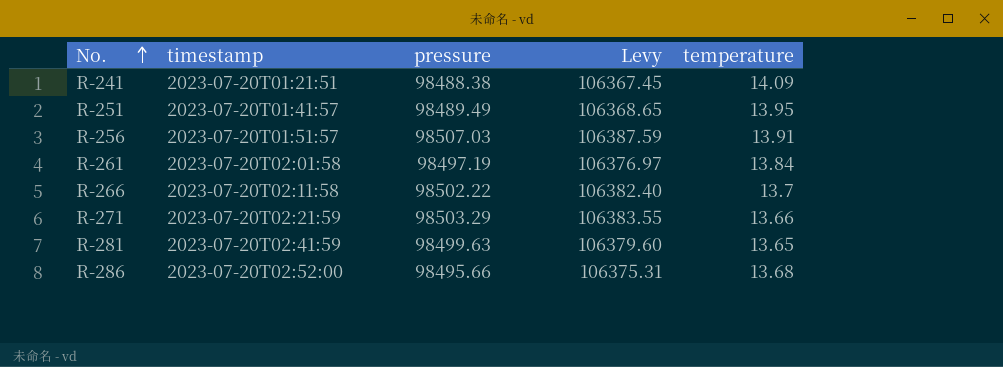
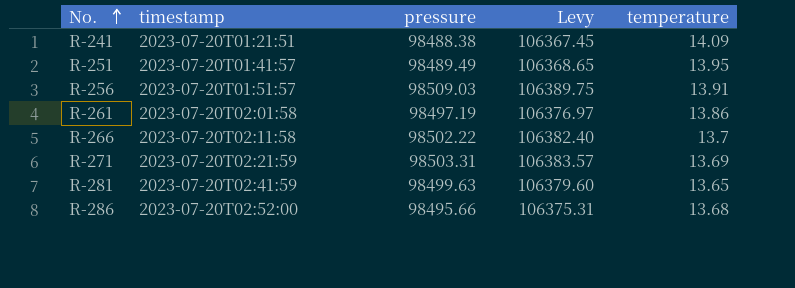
R-256 | pressure: 98507.03 -> 98509.03
R-256 | Levy: 106387.59 -> 106389.75
R-261 | temperature: 13.84 -> 13.86
R-271 | pressure: 98503.29 -> 98503.31
R-271 | Levy: 106383.55 -> 106383.57
R-271 | temperature: 13.66 -> 13.69

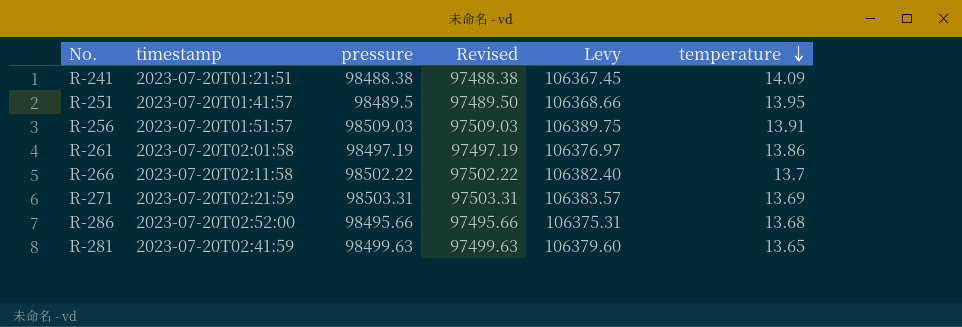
row order: No. ascending -> temperature descending
column Revised | formula: none -> [pressure] - 1000
R-251 | pressure: 98489.49 -> 98489.5
R-251 | Levy: 106368.65 -> 106368.66

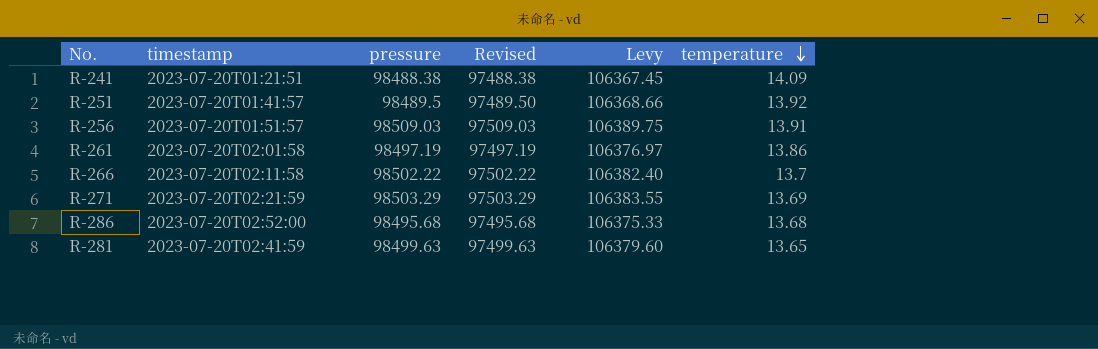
R-251 | temperature: 13.95 -> 13.92
R-271 | pressure: 98503.31 -> 98503.29
R-271 | Revised: 97503.31 -> 97503.29
R-271 | Levy: 106383.57 -> 106383.55
R-286 | pressure: 98495.66 -> 98495.68
R-286 | Revised: 97495.66 -> 97495.68
R-286 | Levy: 106375.31 -> 106375.33

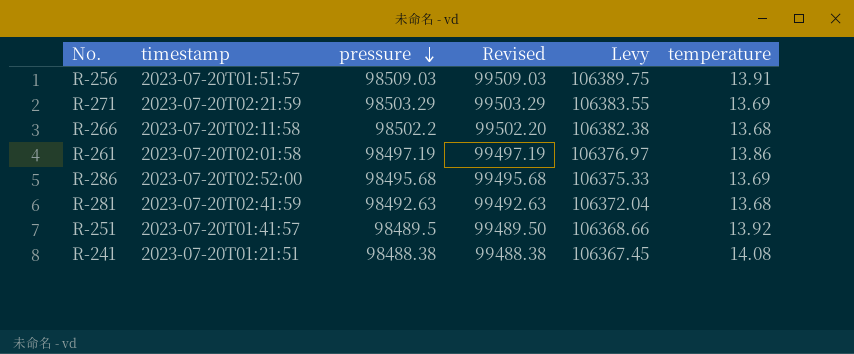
row order: temperature descending -> pressure descending
column Revised | formula: [pressure] - 1000 -> [pressure] + 1000
R-266 | pressure: 98502.22 -> 98502.2
R-266 | Levy: 106382.40 -> 106382.38
R-266 | temperature: 13.7 -> 13.68
R-286 | temperature: 13.68 -> 13.69
R-281 | pressure: 98499.63 -> 98492.63
R-281 | Levy: 106379.60 -> 106372.04
R-281 | temperature: 13.65 -> 13.68
R-241 | temperature: 14.09 -> 14.08

